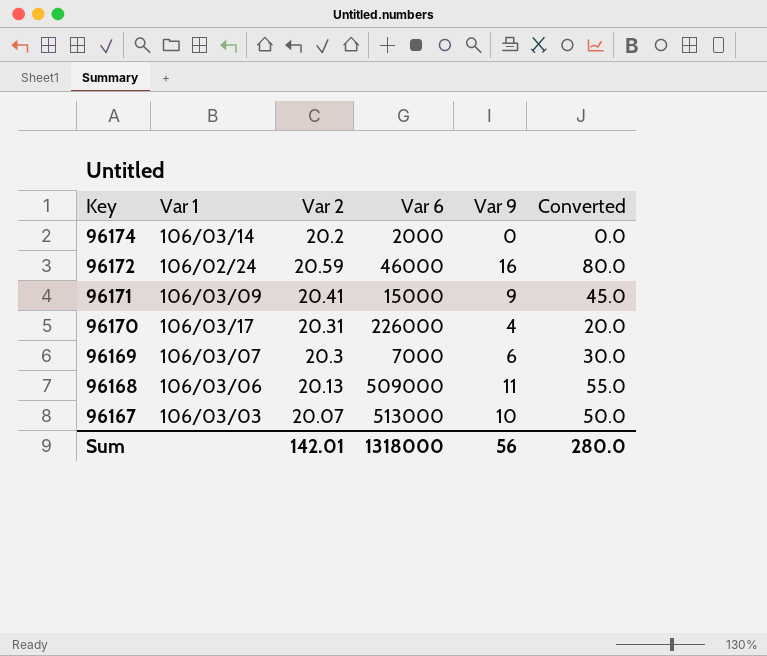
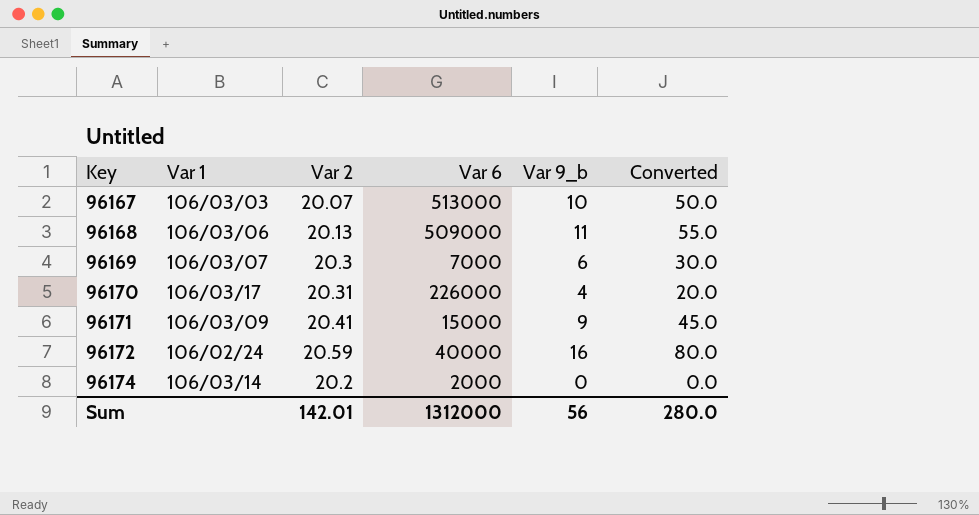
row order: Key descending -> Key ascending
column name: Var 9 -> Var 9_b
96172 | Var 6: 46000 -> 40000
Sum | Var 6: 1318000 -> 1312000

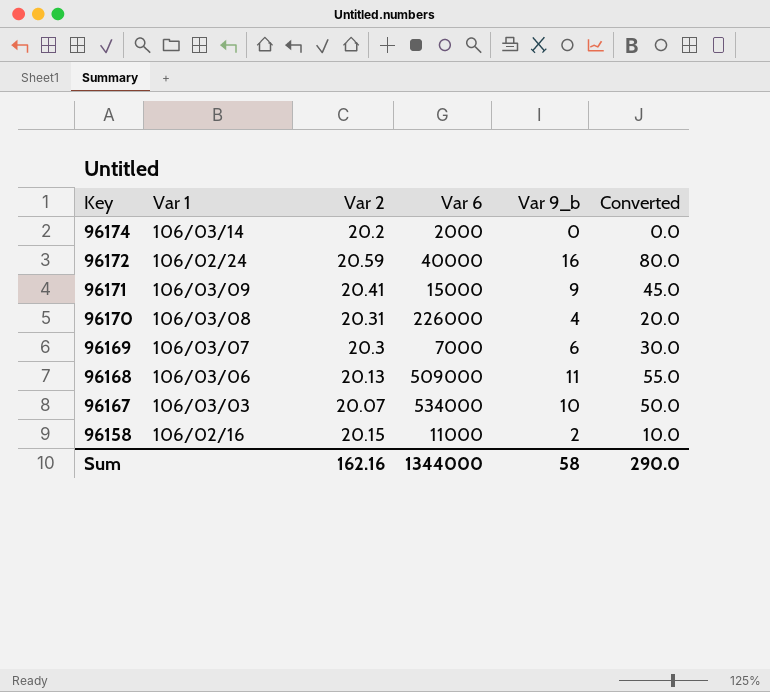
row order: Key ascending -> Key descending
96170 | Var 1: 106/03/17 -> 106/03/08
96167 | Var 6: 513000 -> 534000
row 96158: none -> 106/02/16 | 20.15 | 11000 | 2 | 10.0
Sum | Var 2: 142.01 -> 162.16
Sum | Var 6: 1312000 -> 1344000
Sum | Var 9_b: 56 -> 58
Sum | Converted: 280.0 -> 290.0

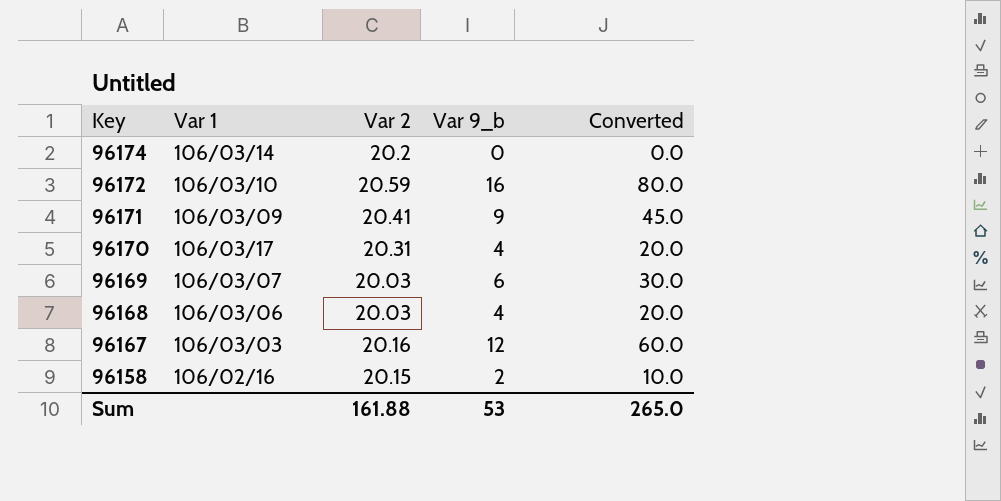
column Var 6 | position: 4 -> none
96172 | Var 1: 106/02/24 -> 106/03/10
96170 | Var 1: 106/03/08 -> 106/03/17
96169 | Var 2: 20.3 -> 20.03
96168 | Var 2: 20.13 -> 20.03
96168 | Var 9_b: 11 -> 4
96168 | Converted: 55.0 -> 20.0
96167 | Var 2: 20.07 -> 20.16
96167 | Var 9_b: 10 -> 12
96167 | Converted: 50.0 -> 60.0
Sum | Var 2: 162.16 -> 161.88
Sum | Var 9_b: 58 -> 53
Sum | Converted: 290.0 -> 265.0

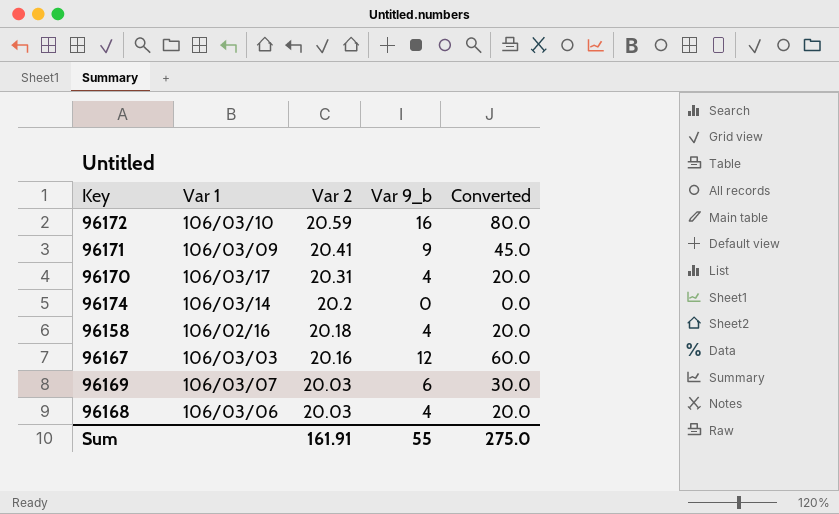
row order: Key descending -> Var 2 descending
96158 | Var 2: 20.15 -> 20.18
96158 | Var 9_b: 2 -> 4
96158 | Converted: 10.0 -> 20.0
Sum | Var 2: 161.88 -> 161.91
Sum | Var 9_b: 53 -> 55
Sum | Converted: 265.0 -> 275.0

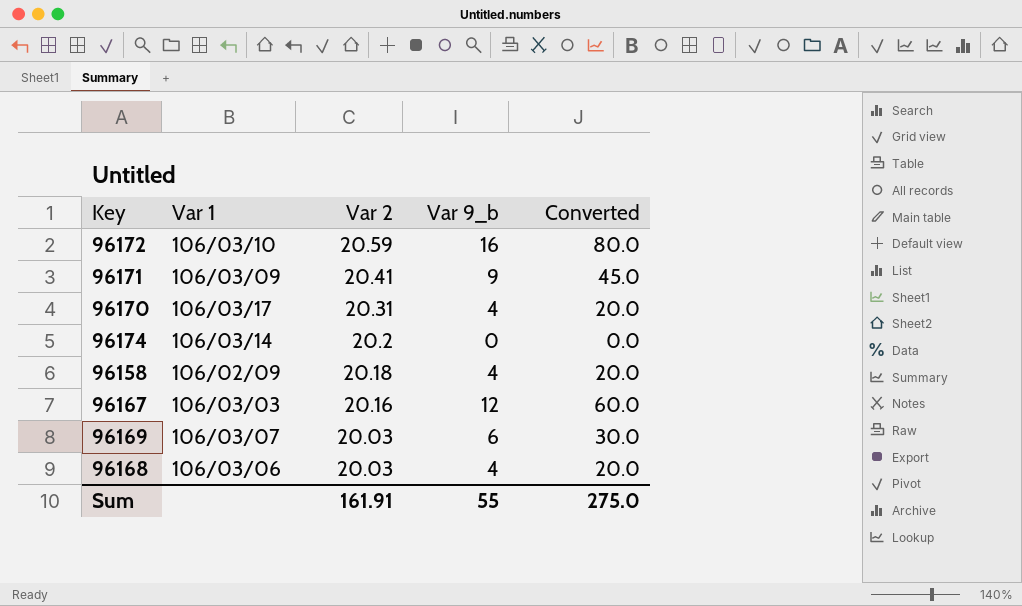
96158 | Var 1: 106/02/16 -> 106/02/09

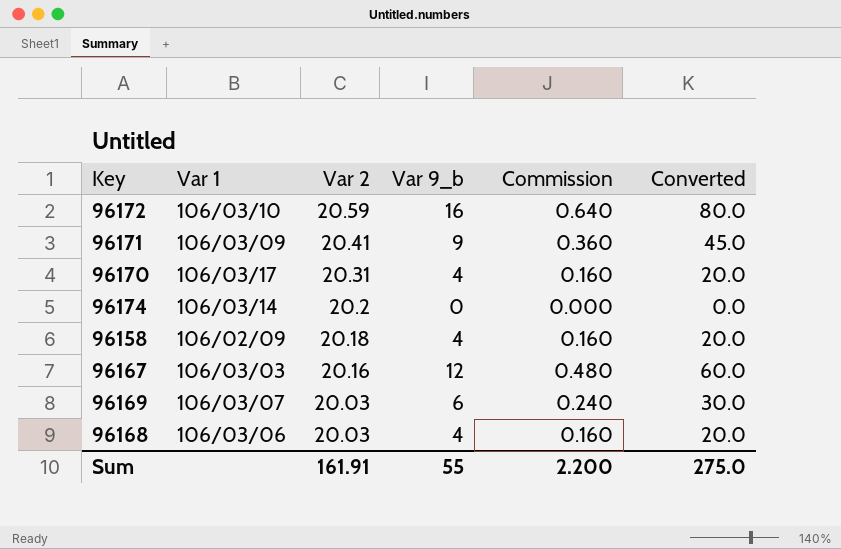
column Commission | formula: none -> [Var 9_b] * 0.04

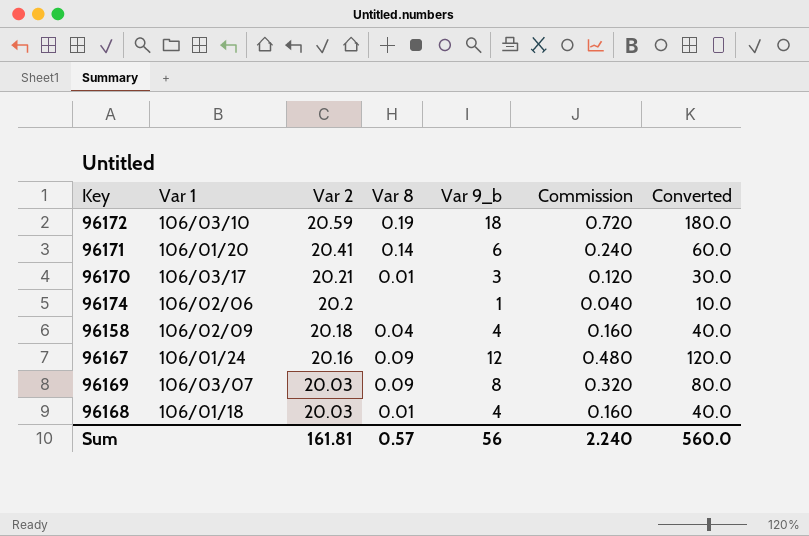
column Var 8 | position: none -> 4
column Converted | formula: [Var 9_b] * 5 -> [Var 9_b] * 10
96172 | Var 9_b: 16 -> 18
96172 | Commission: 0.640 -> 0.720
96171 | Var 1: 106/03/09 -> 106/01/20
96171 | Var 9_b: 9 -> 6
96171 | Commission: 0.360 -> 0.240
96170 | Var 2: 20.31 -> 20.21
96170 | Var 9_b: 4 -> 3
96170 | Commission: 0.160 -> 0.120
96174 | Var 1: 106/03/14 -> 106/02/06
96174 | Var 9_b: 0 -> 1
96174 | Commission: 0.000 -> 0.040
96167 | Var 1: 106/03/03 -> 106/01/24
96169 | Var 9_b: 6 -> 8
96169 | Commission: 0.240 -> 0.320
96168 | Var 1: 106/03/06 -> 106/01/18
Sum | Var 2: 161.91 -> 161.81
Sum | Var 9_b: 55 -> 56
Sum | Commission: 2.200 -> 2.240
Sum | Converted: 275.0 -> 560.0

